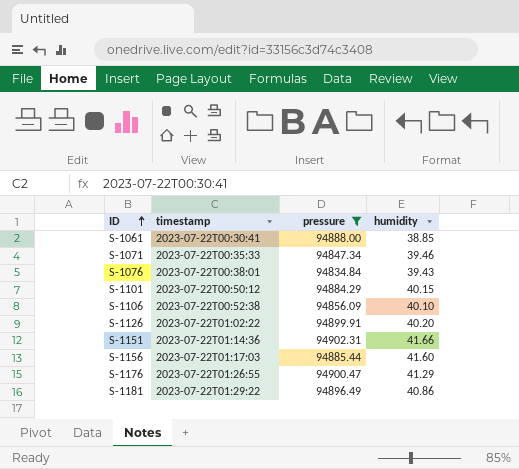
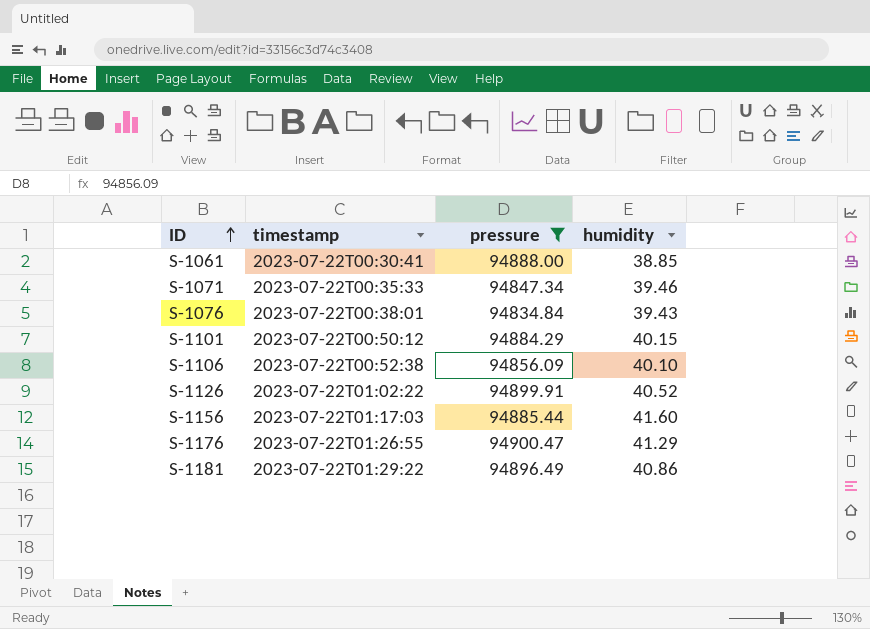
row S-1151: 2023-07-22T01:14:36 | 94902.31 | 41.66 -> none
S-1126 | humidity: 40.20 -> 40.52

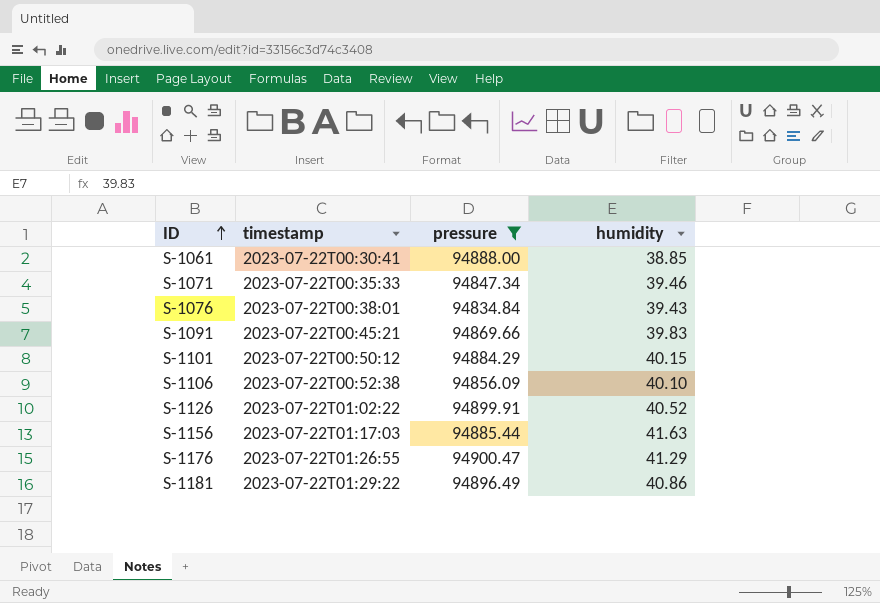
row S-1091: none -> 2023-07-22T00:45:21 | 94869.66 | 39.83
S-1156 | humidity: 41.60 -> 41.63

